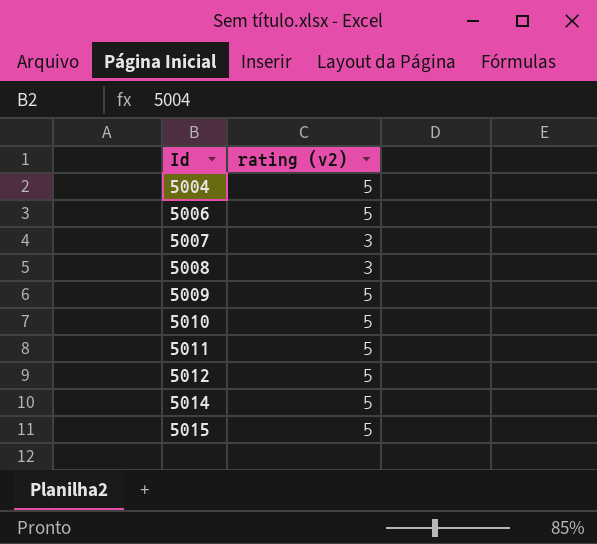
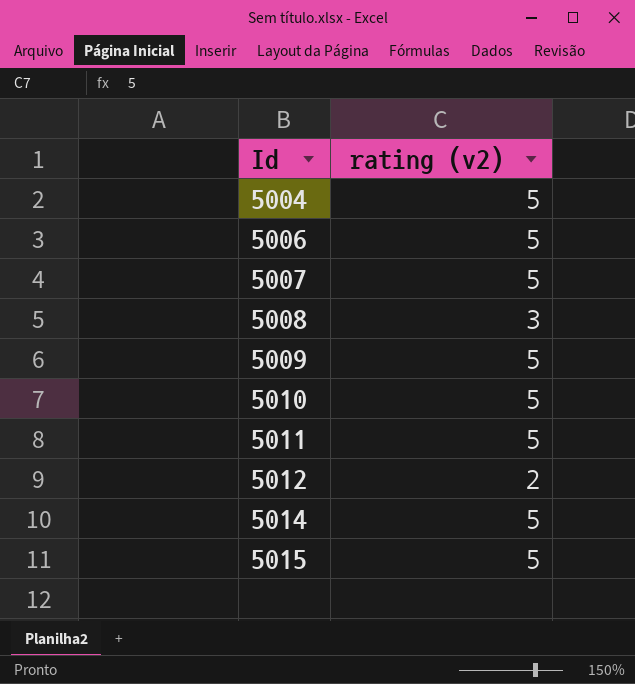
5007 | rating (v2): 3 -> 5
5012 | rating (v2): 5 -> 2

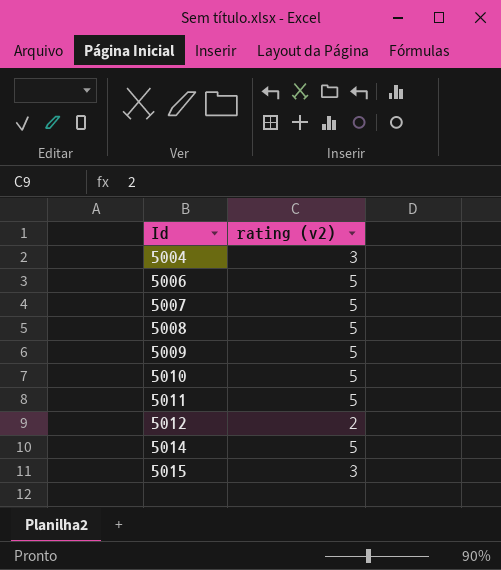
5004 | rating (v2): 5 -> 3
5008 | rating (v2): 3 -> 5
5015 | rating (v2): 5 -> 3

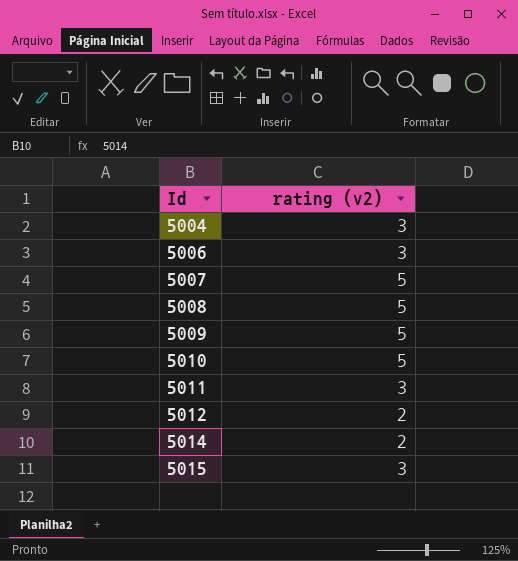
5006 | rating (v2): 5 -> 3
5011 | rating (v2): 5 -> 3
5014 | rating (v2): 5 -> 2

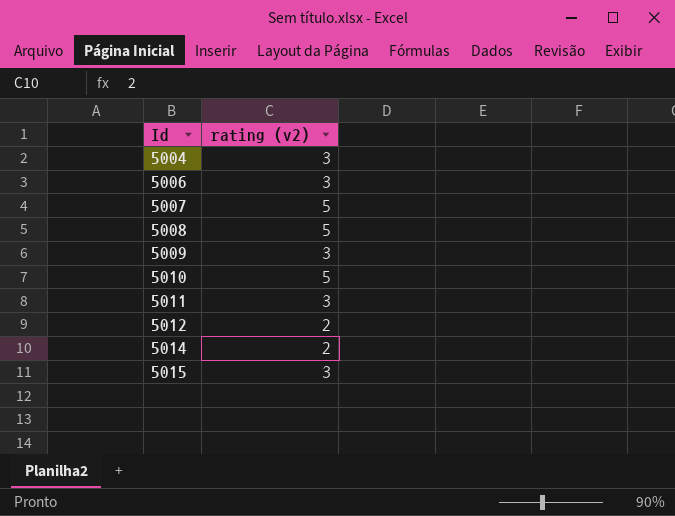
5009 | rating (v2): 5 -> 3

